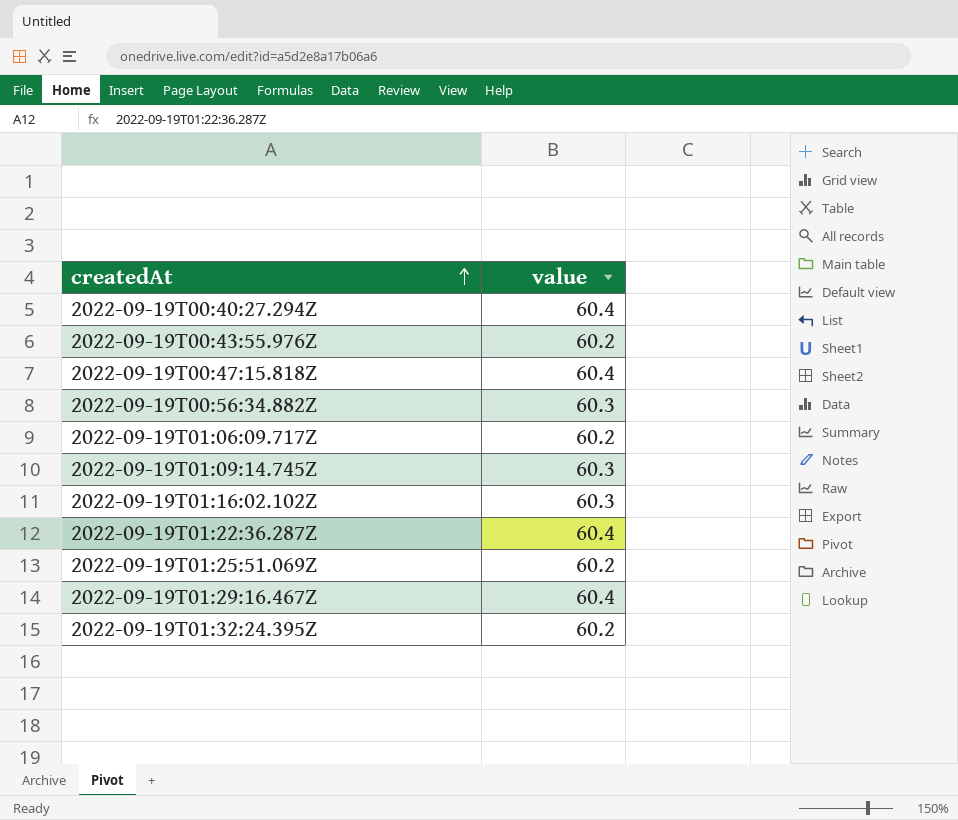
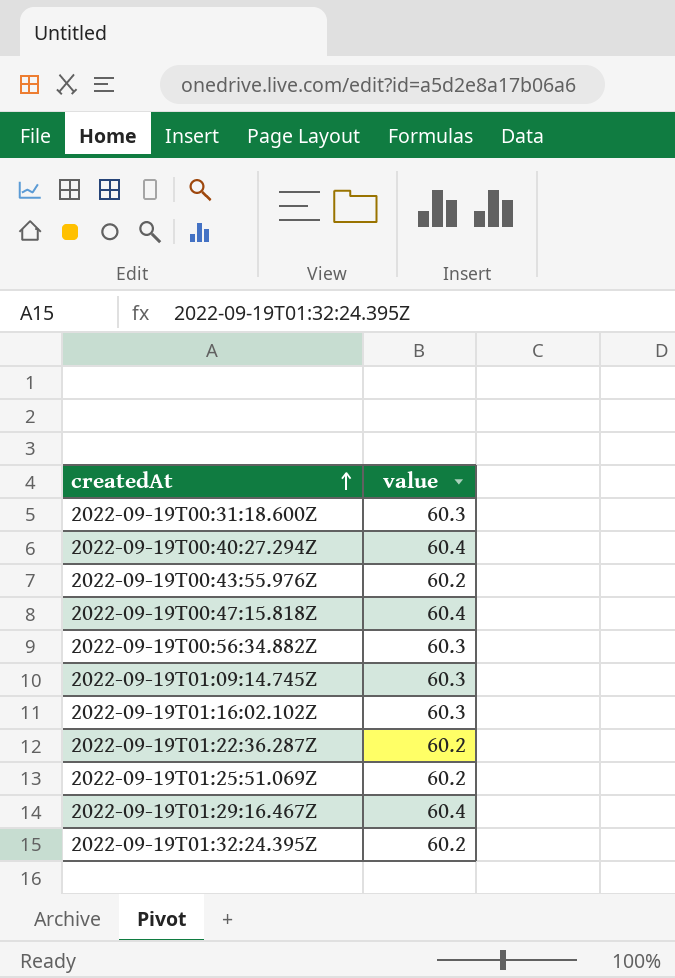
row 2022-09-19T01:06:09.717Z: 60.2 -> none
row 2022-09-19T00:31:18.600Z: none -> 60.3
2022-09-19T01:22:36.287Z | value: 60.4 -> 60.2

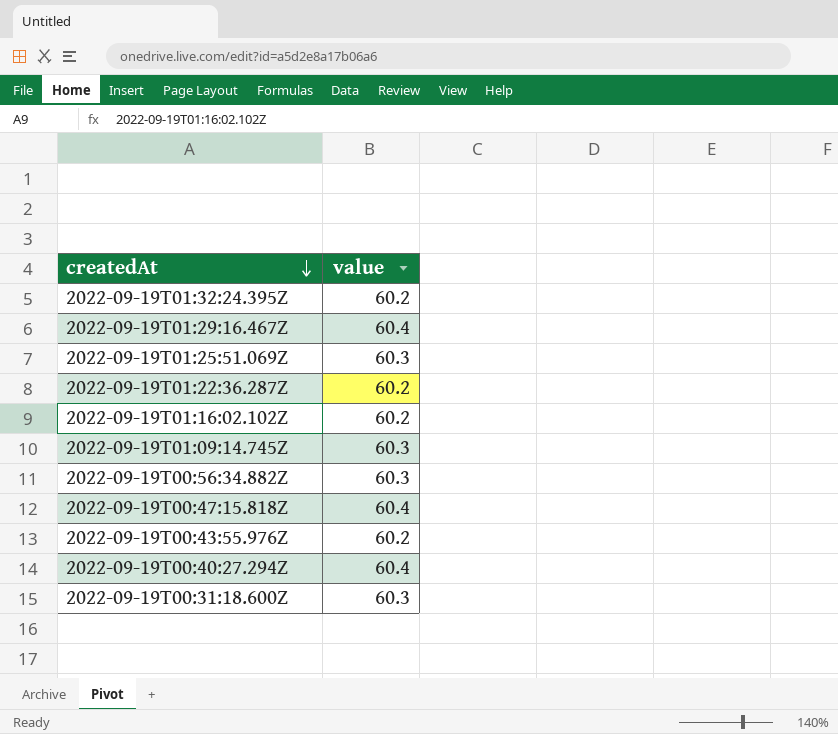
row order: createdAt ascending -> createdAt descending
2022-09-19T01:25:51.069Z | value: 60.2 -> 60.3
2022-09-19T01:16:02.102Z | value: 60.3 -> 60.2

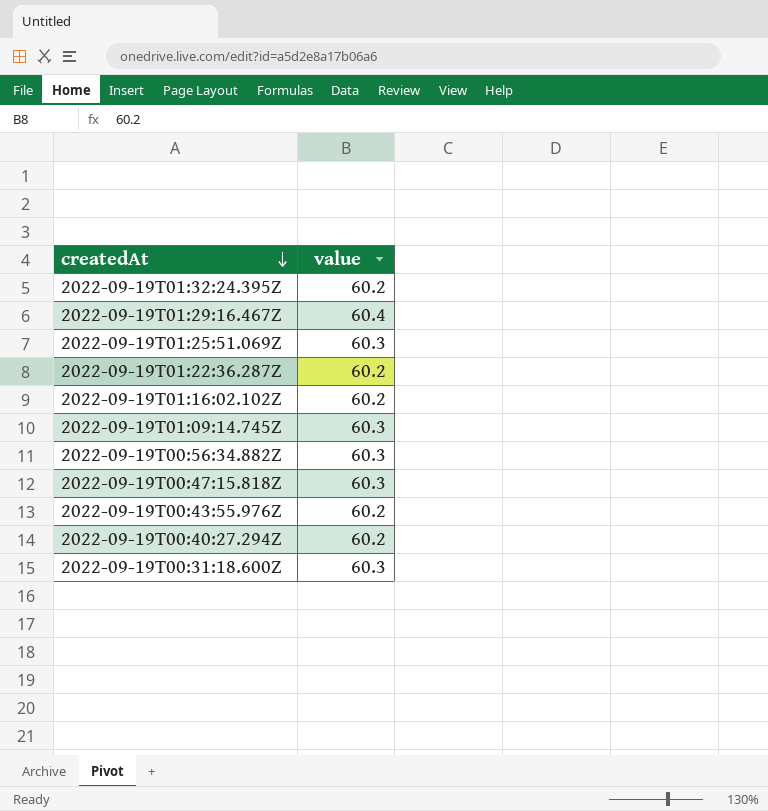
2022-09-19T00:47:15.818Z | value: 60.4 -> 60.3
2022-09-19T00:40:27.294Z | value: 60.4 -> 60.2

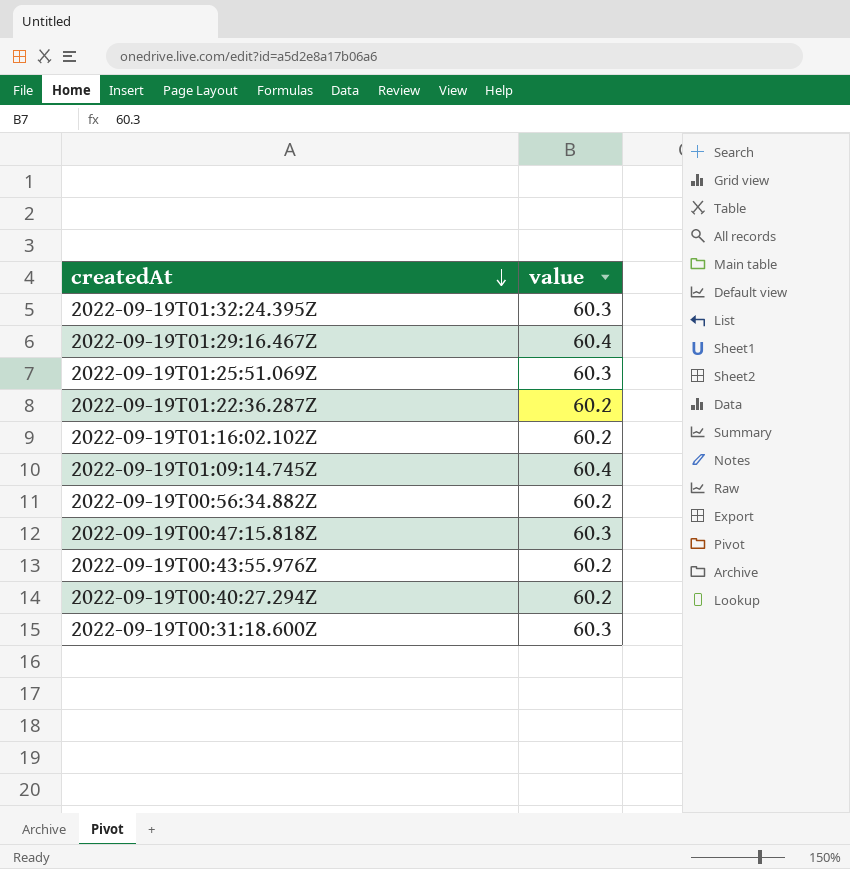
2022-09-19T01:32:24.395Z | value: 60.2 -> 60.3
2022-09-19T01:09:14.745Z | value: 60.3 -> 60.4
2022-09-19T00:56:34.882Z | value: 60.3 -> 60.2

